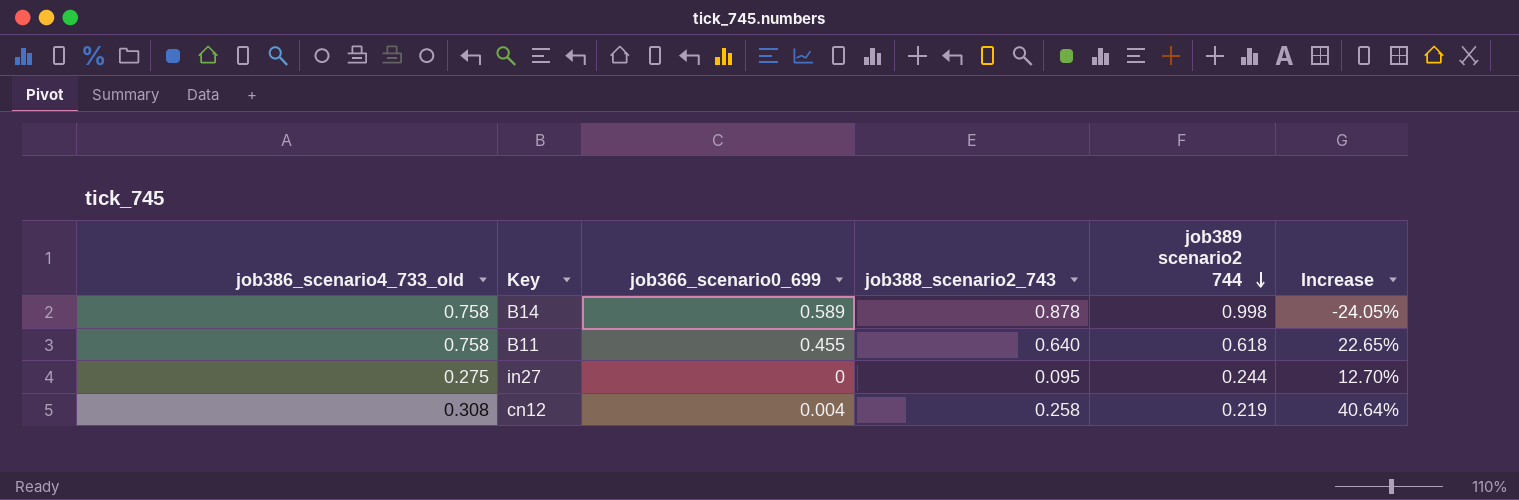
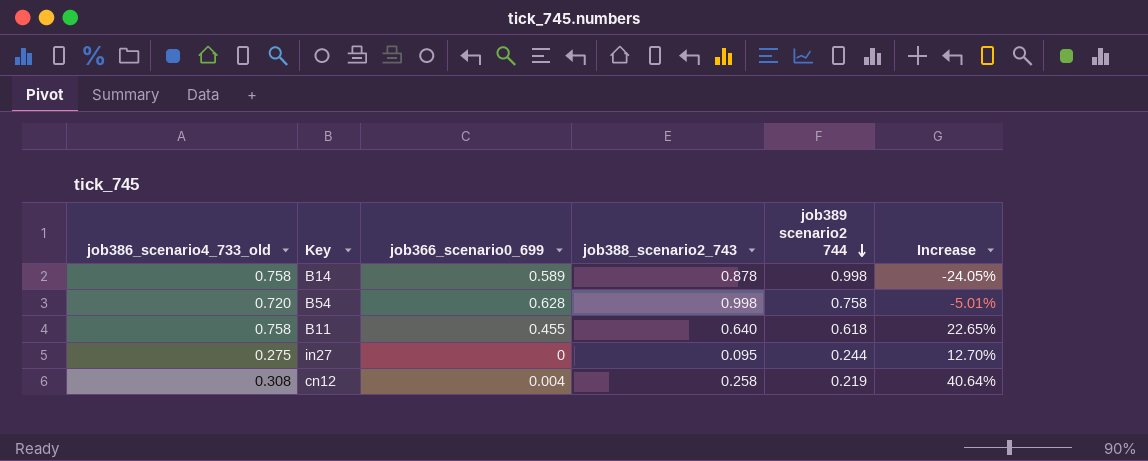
row B54: none -> 0.720 | 0.628 | 0.998 | 0.758 | -5.01%

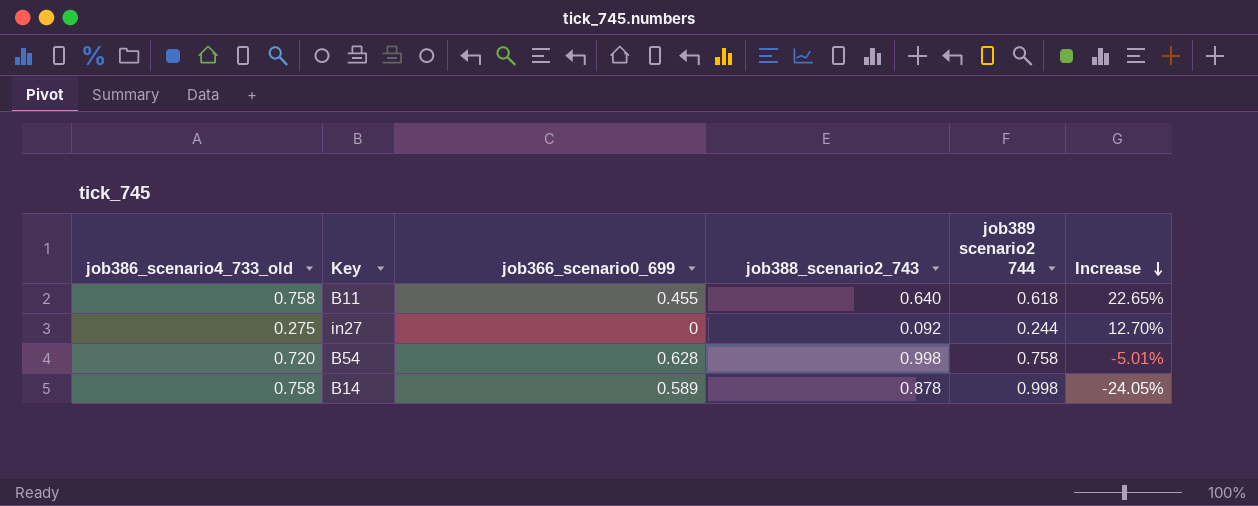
row order: job389 scenario2 744 descending -> Increase descending
row cn12: 0.308 | 0.004 | 0.258 | 0.219 | 40.64% -> none
in27 | job388_scenario2_743: 0.095 -> 0.092

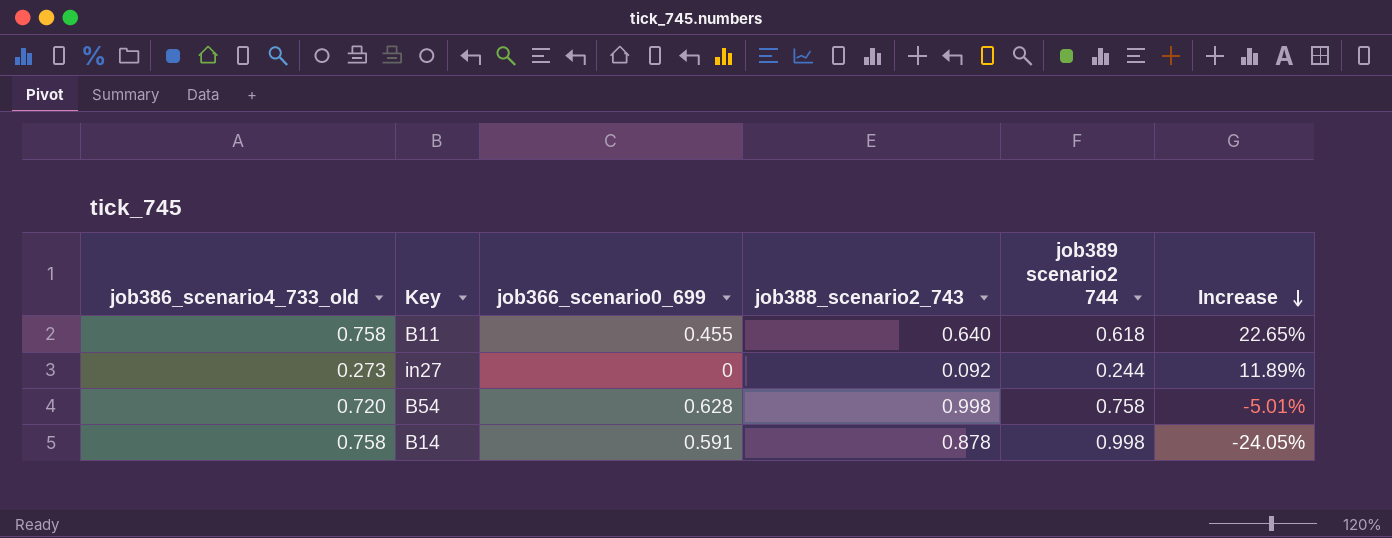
in27 | job386_scenario4_733_old: 0.275 -> 0.273
in27 | Increase: 12.70% -> 11.89%
B14 | job366_scenario0_699: 0.589 -> 0.591

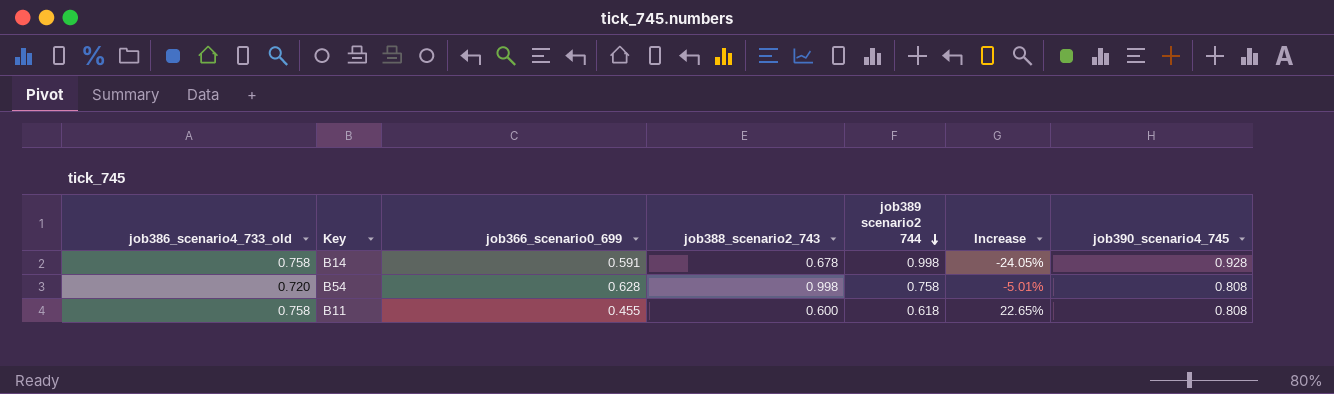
row order: Increase descending -> job389 scenario2 744 descending
column job390_scenario4_745 | position: none -> 7
row in27: 0.273 | 0 | 0.092 | 0.244 | 11.89% -> none
B14 | job388_scenario2_743: 0.878 -> 0.678
B11 | job388_scenario2_743: 0.640 -> 0.600

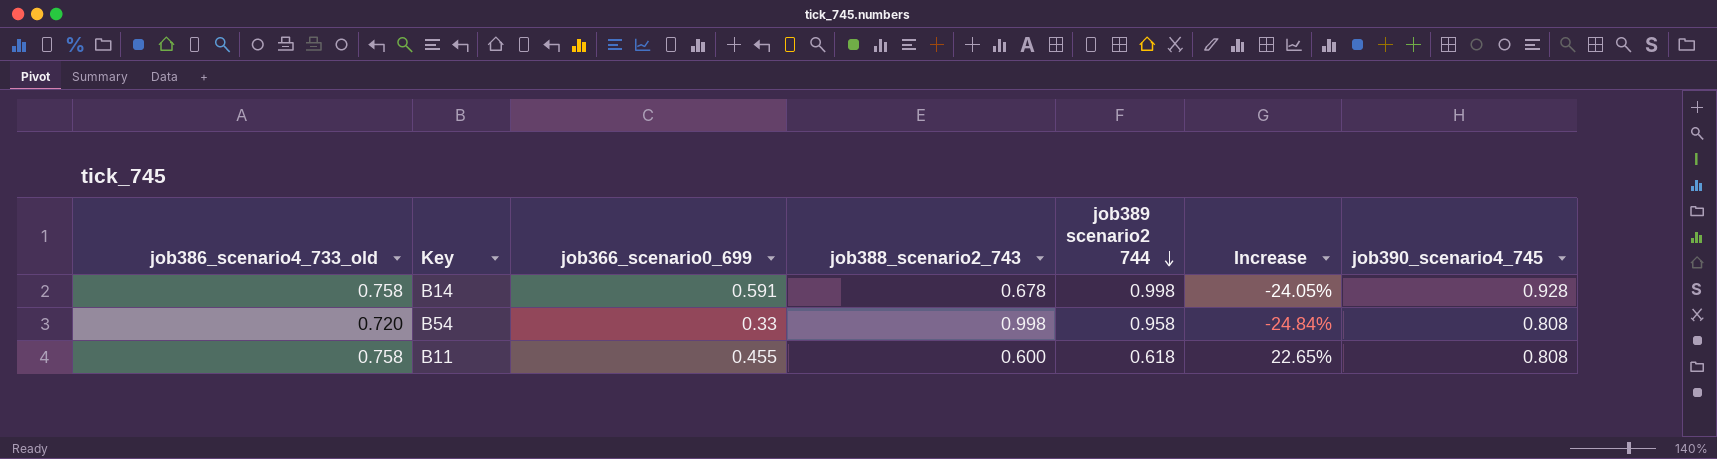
B54 | job366_scenario0_699: 0.628 -> 0.33
B54 | job389 scenario2 744: 0.758 -> 0.958
B54 | Increase: -5.01% -> -24.84%

